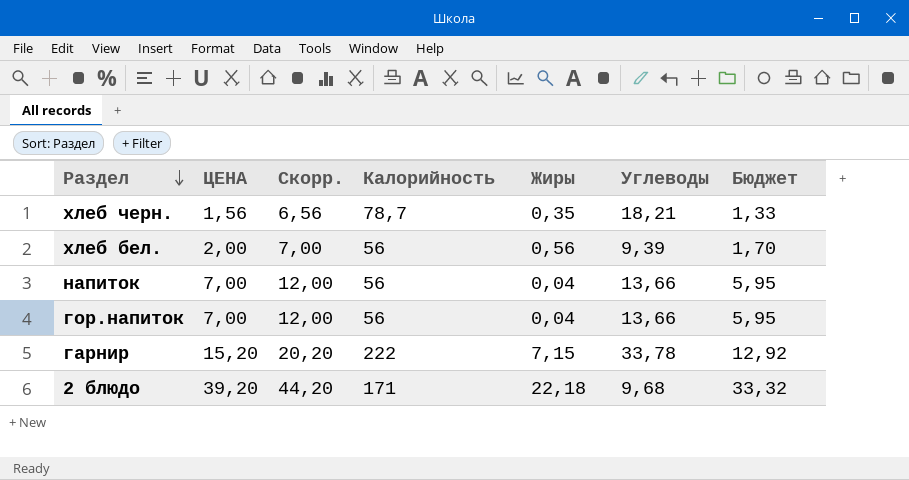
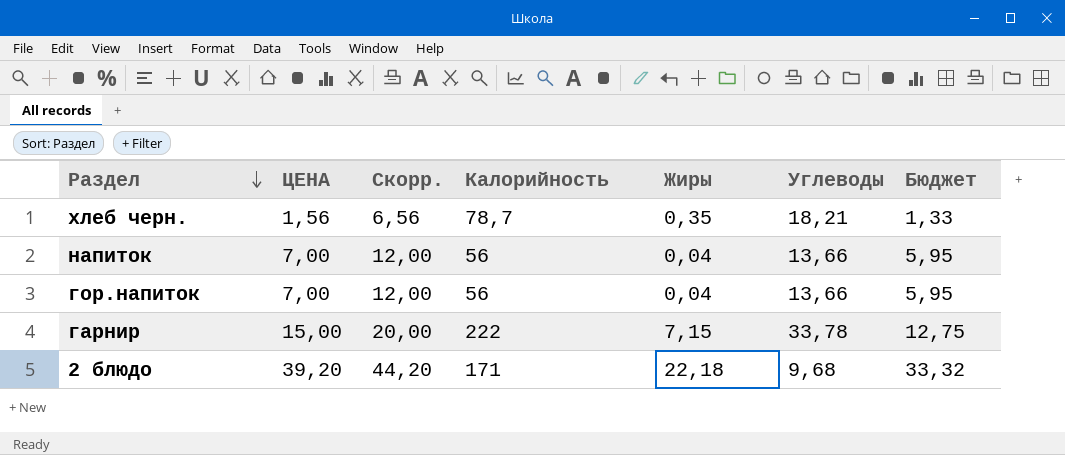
row хлеб бел.: 2,00 | 7,00 | 56 | 0,56 | 9,39 | 1,70 -> none
гарнир | ЦЕНА: 15,20 -> 15,00
гарнир | Скорр.: 20,20 -> 20,00
гарнир | Бюджет: 12,92 -> 12,75

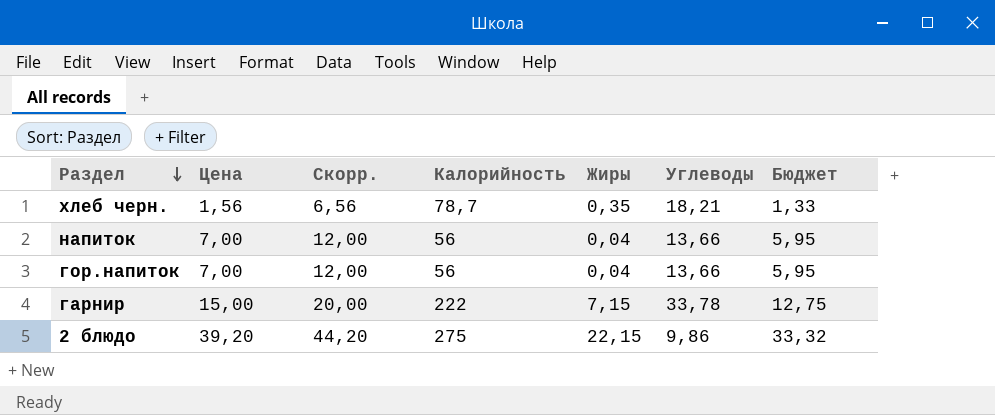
column name: ЦЕНА -> Цена
2 блюдо | Калорийность: 171 -> 275
2 блюдо | Жиры: 22,18 -> 22,15
2 блюдо | Углеводы: 9,68 -> 9,86

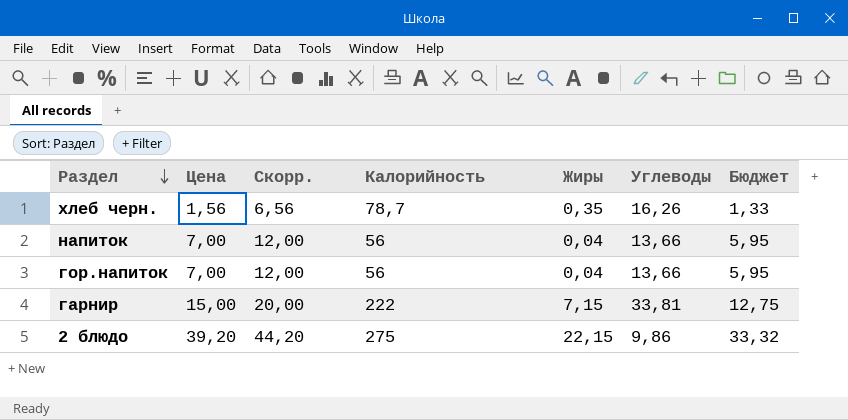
хлеб черн. | Углеводы: 18,21 -> 16,26
гарнир | Углеводы: 33,78 -> 33,81

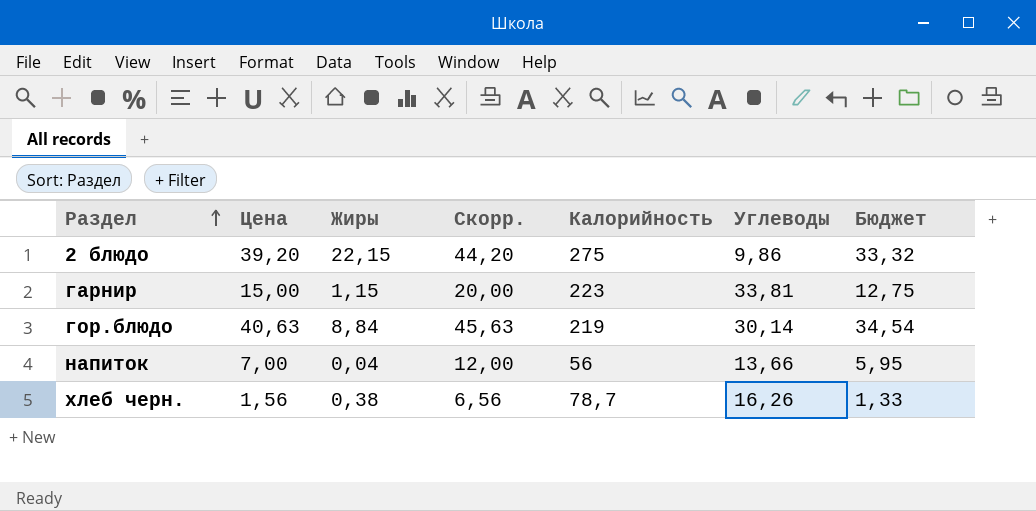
row order: Раздел descending -> Раздел ascending
column Жиры | position: 5 -> 3
row гор.напиток: 7,00 | 12,00 | 56 | 0,04 | 13,66 | 5,95 -> none
гарнир | Жиры: 7,15 -> 1,15
гарнир | Калорийность: 222 -> 223
row гор.блюдо: none -> 40,63 | 8,84 | 45,63 | 219 | 30,14 | 34,54
хлеб черн. | Жиры: 0,35 -> 0,38

